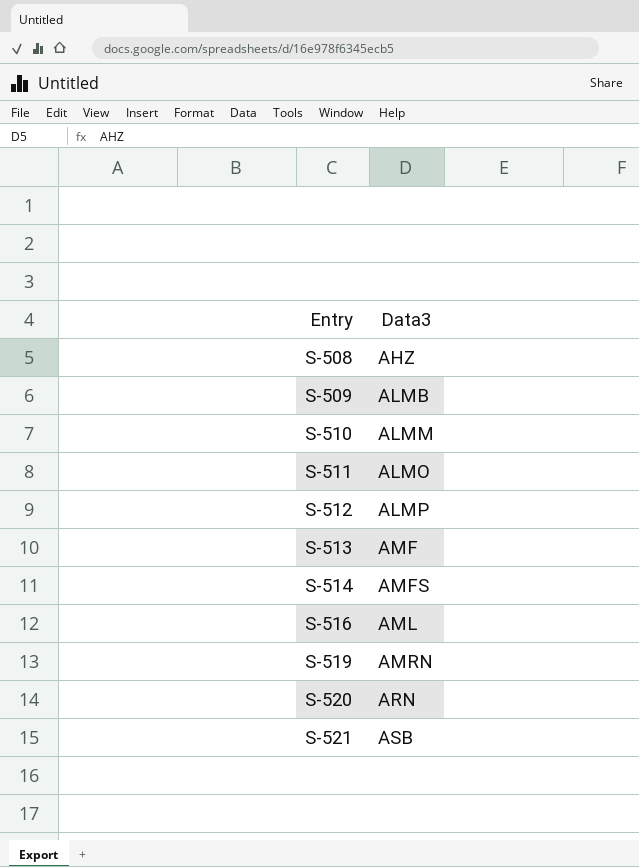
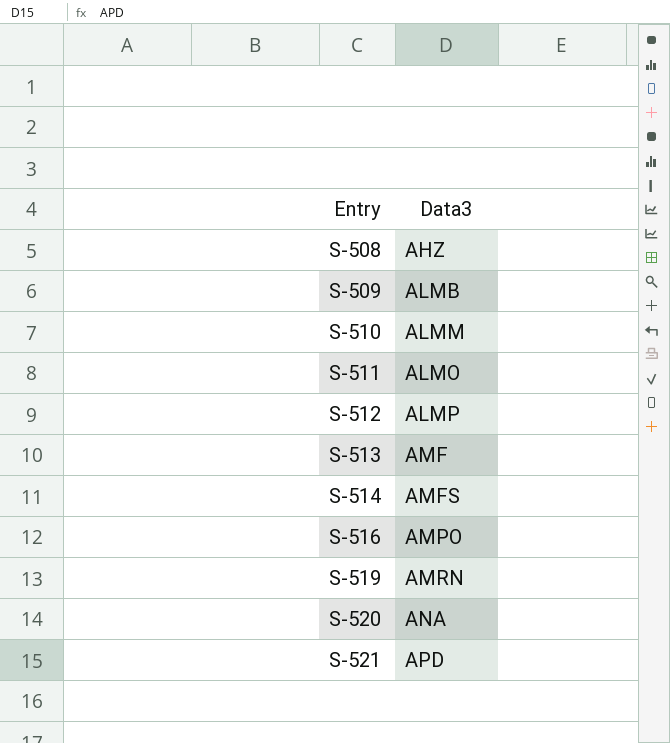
S-516 | Data3: AML -> AMPO
S-520 | Data3: ARN -> ANA
S-521 | Data3: ASB -> APD

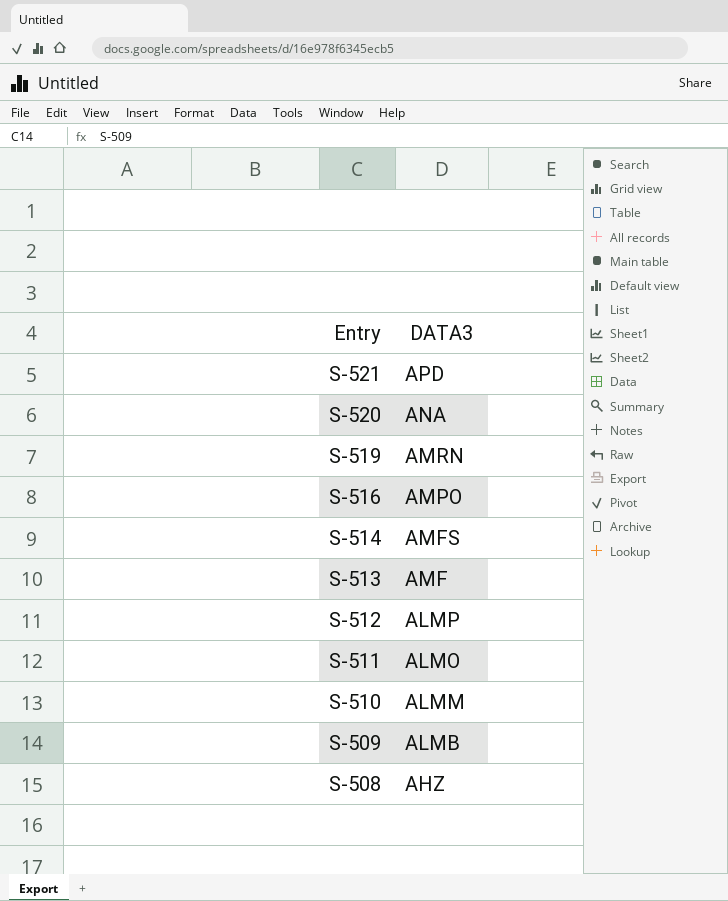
row order: Entry ascending -> Entry descending
column name: Data3 -> DATA3

